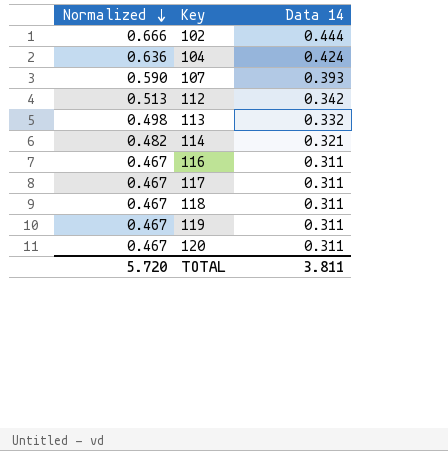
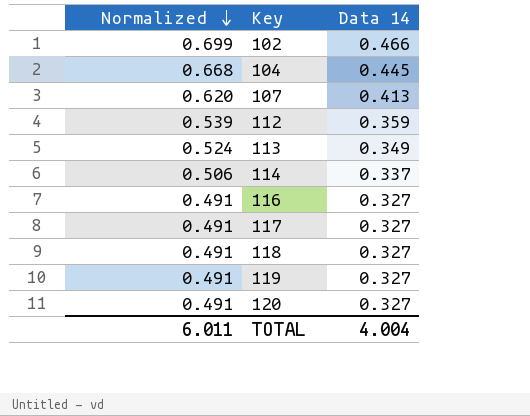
102 | Normalized: 0.666 -> 0.699
102 | Data 14: 0.444 -> 0.466
104 | Normalized: 0.636 -> 0.668
104 | Data 14: 0.424 -> 0.445
107 | Normalized: 0.590 -> 0.620
107 | Data 14: 0.393 -> 0.413
112 | Normalized: 0.513 -> 0.539
112 | Data 14: 0.342 -> 0.359
113 | Normalized: 0.498 -> 0.524
113 | Data 14: 0.332 -> 0.349
114 | Normalized: 0.482 -> 0.506
114 | Data 14: 0.321 -> 0.337
116 | Normalized: 0.467 -> 0.491
116 | Data 14: 0.311 -> 0.327
117 | Normalized: 0.467 -> 0.491
117 | Data 14: 0.311 -> 0.327
118 | Normalized: 0.467 -> 0.491
118 | Data 14: 0.311 -> 0.327
119 | Normalized: 0.467 -> 0.491
119 | Data 14: 0.311 -> 0.327
120 | Normalized: 0.467 -> 0.491
120 | Data 14: 0.311 -> 0.327
TOTAL | Normalized: 5.720 -> 6.011
TOTAL | Data 14: 3.811 -> 4.004

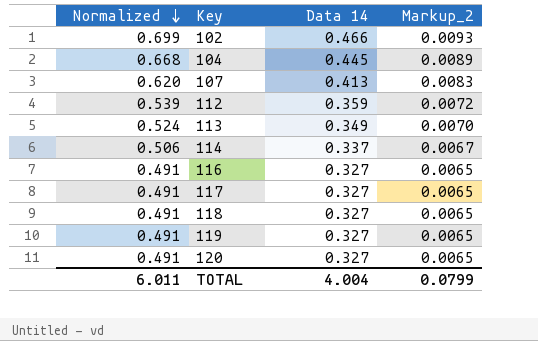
column Markup_2 | formula: none -> [Data 14] * 0.02

